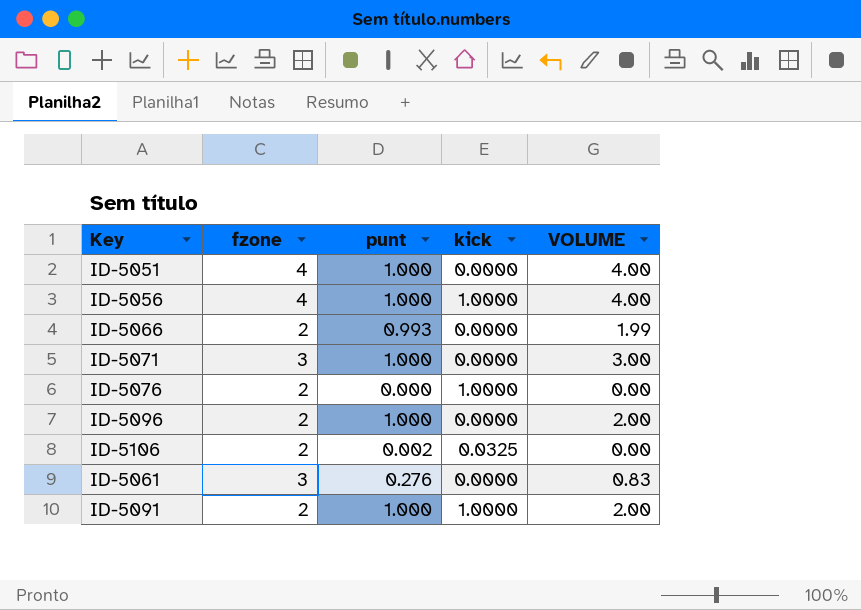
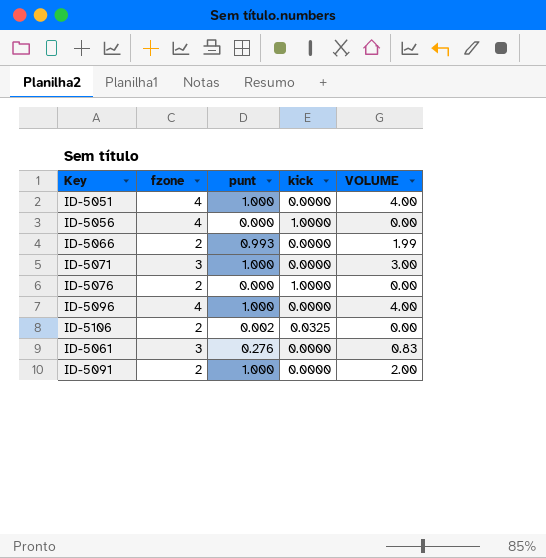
ID-5056 | punt: 1.000 -> 0.000
ID-5056 | VOLUME: 4.00 -> 0.00
ID-5096 | fzone: 2 -> 4
ID-5096 | VOLUME: 2.00 -> 4.00
ID-5091 | kick: 1.0000 -> 0.0000

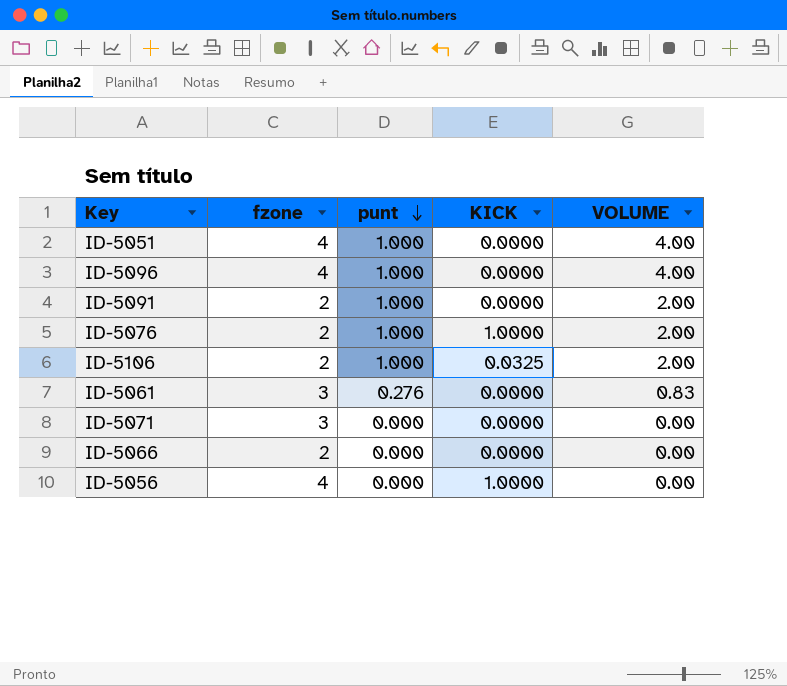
row order: none -> punt descending
column name: kick -> KICK
ID-5076 | punt: 0.000 -> 1.000
ID-5076 | VOLUME: 0.00 -> 2.00
ID-5106 | punt: 0.002 -> 1.000
ID-5106 | VOLUME: 0.00 -> 2.00
ID-5071 | punt: 1.000 -> 0.000
ID-5071 | VOLUME: 3.00 -> 0.00
ID-5066 | punt: 0.993 -> 0.000
ID-5066 | VOLUME: 1.99 -> 0.00

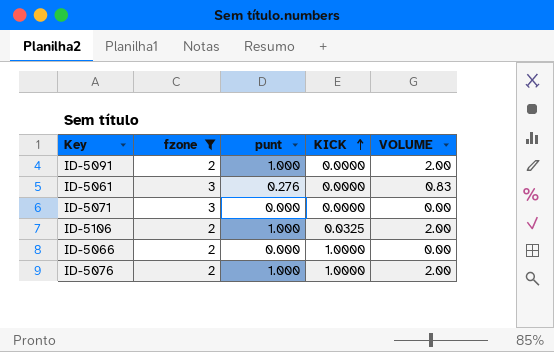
filter: none -> fzone != 4
row order: punt descending -> KICK ascending
ID-5066 | KICK: 0.0000 -> 1.0000

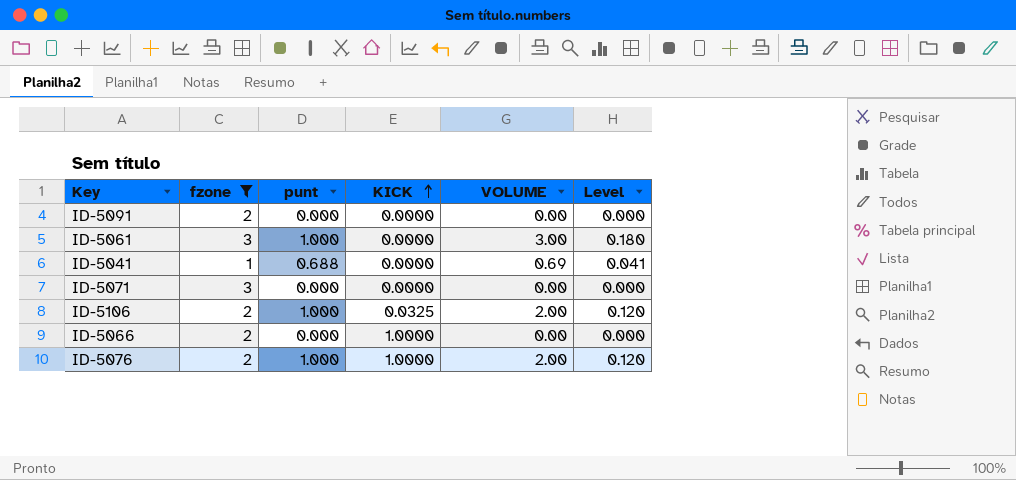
column Level | formula: none -> [VOLUME] * 0.06
ID-5091 | punt: 1.000 -> 0.000
ID-5091 | VOLUME: 2.00 -> 0.00
ID-5061 | punt: 0.276 -> 1.000
ID-5061 | VOLUME: 0.83 -> 3.00
row ID-5041: none -> 1 | 0.688 | 0.0000 | 0.69 | 0.041

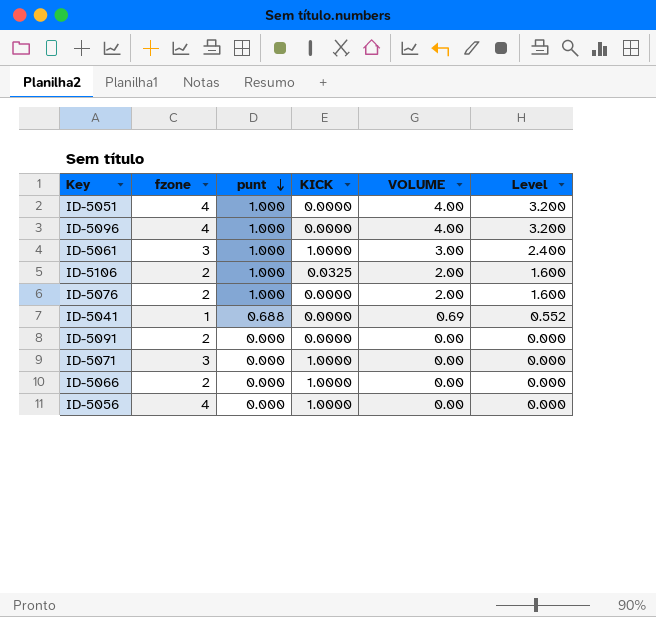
filter: fzone != 4 -> none
row order: KICK ascending -> punt descending
column Level | formula: [VOLUME] * 0.06 -> [VOLUME] * 0.8
ID-5061 | KICK: 0.0000 -> 1.0000
ID-5076 | KICK: 1.0000 -> 0.0000
ID-5071 | KICK: 0.0000 -> 1.0000

